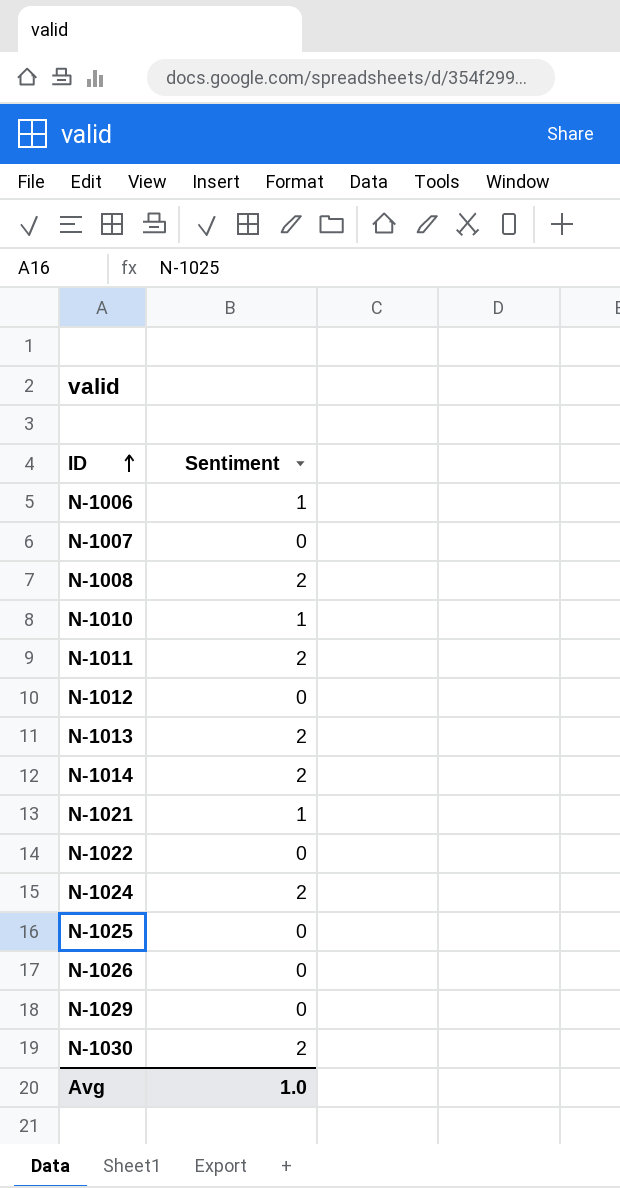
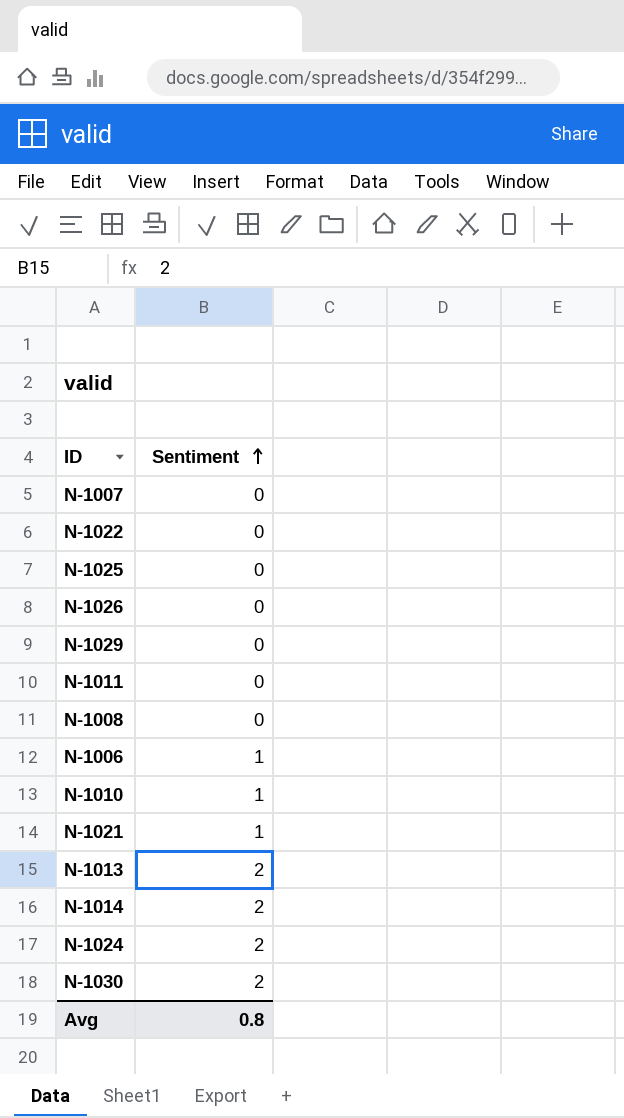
row order: ID ascending -> Sentiment ascending
row N-1012: 0 -> none
N-1011 | Sentiment: 2 -> 0
N-1008 | Sentiment: 2 -> 0
Avg | Sentiment: 1.0 -> 0.8

